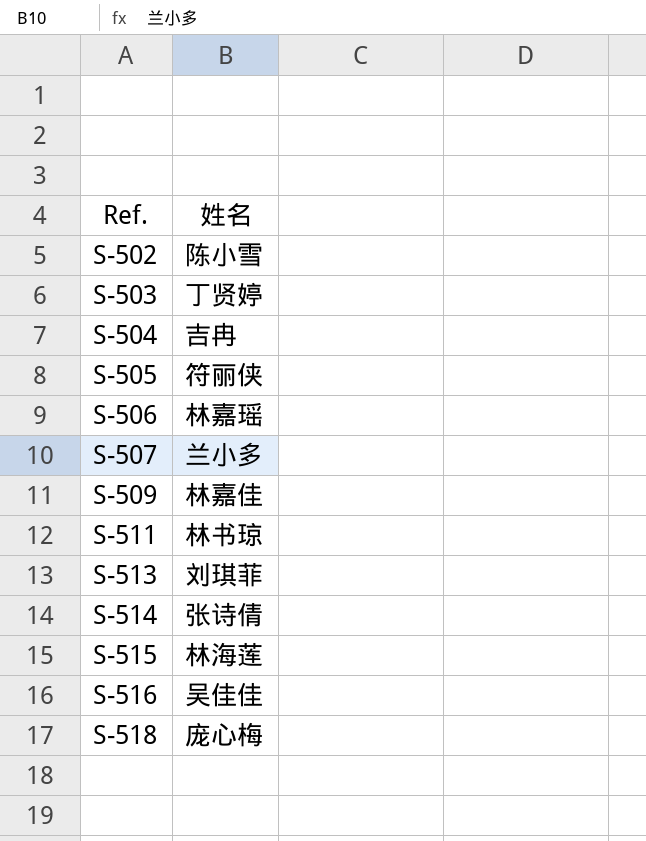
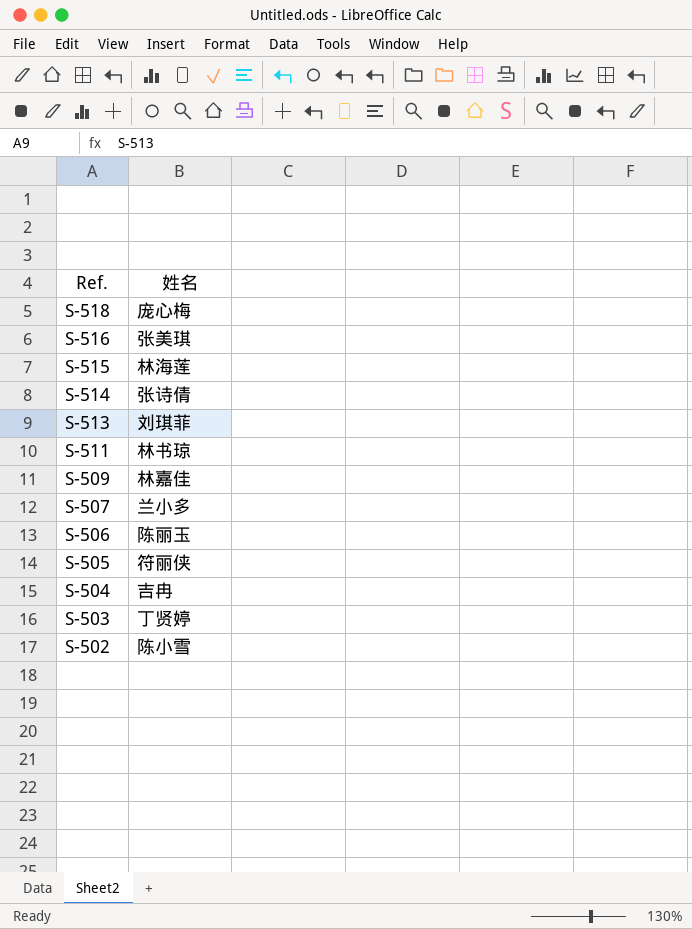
row order: Ref. ascending -> Ref. descending
S-516 | 姓名: 吴佳佳 -> 张美琪
S-506 | 姓名: 林嘉瑶 -> 陈丽玉

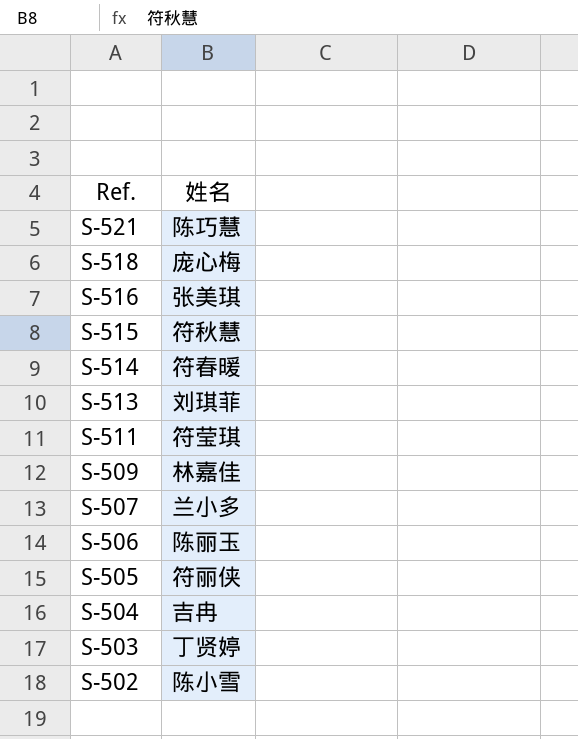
row S-521: none -> 陈巧慧
S-515 | 姓名: 林海莲 -> 符秋慧
S-514 | 姓名: 张诗倩 -> 符春暖
S-511 | 姓名: 林书琼 -> 符莹琪

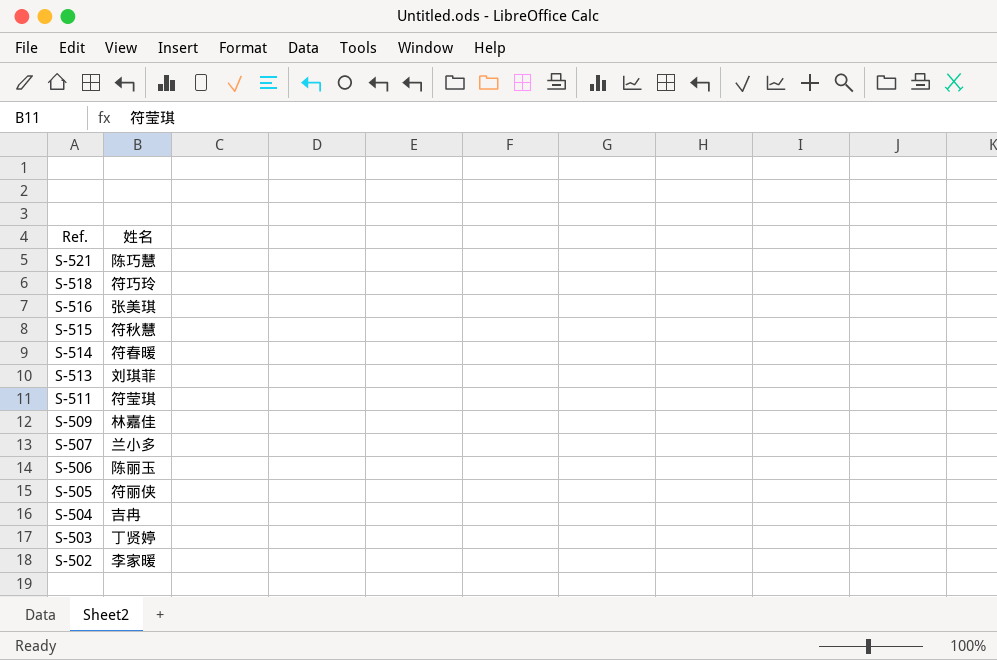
S-518 | 姓名: 庞心梅 -> 符巧玲
S-502 | 姓名: 陈小雪 -> 李家暖

